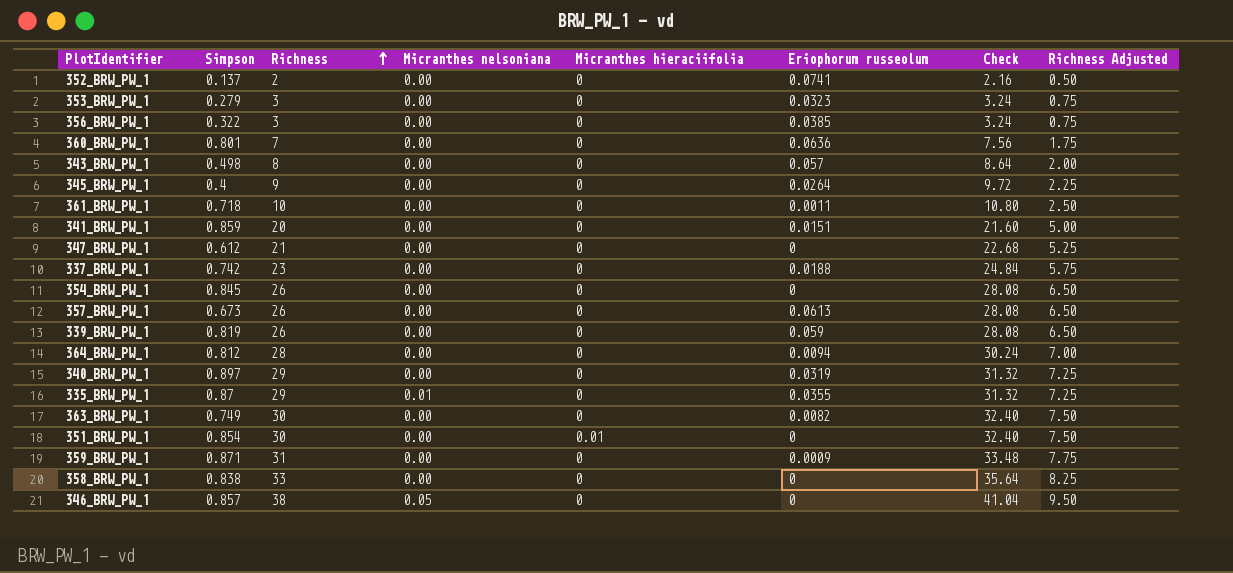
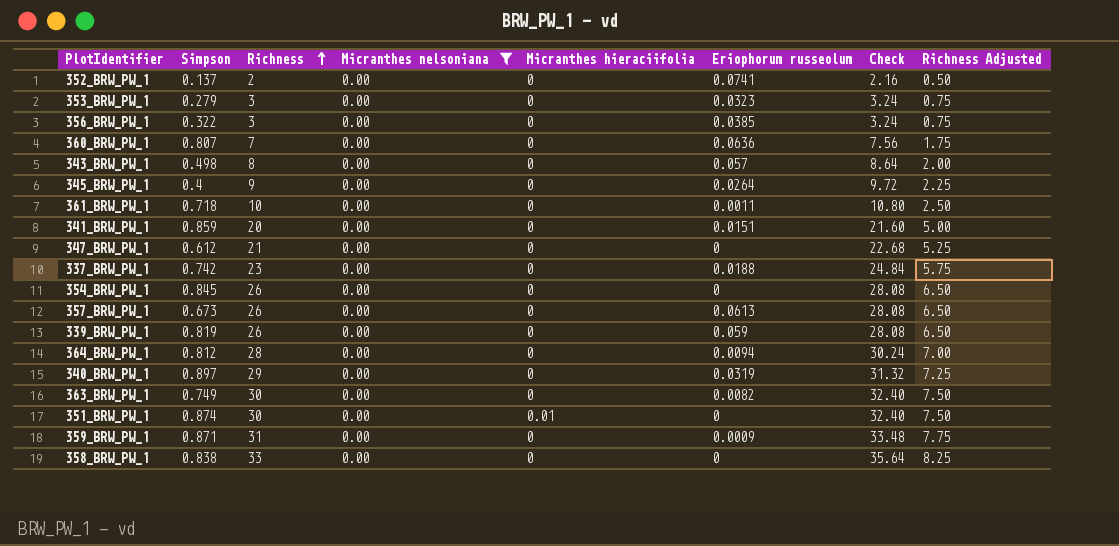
filter: none -> Micranthes nelsoniana = 0.00
360_BRW_PW_1 | Simpson: 0.801 -> 0.807
351_BRW_PW_1 | Simpson: 0.854 -> 0.874

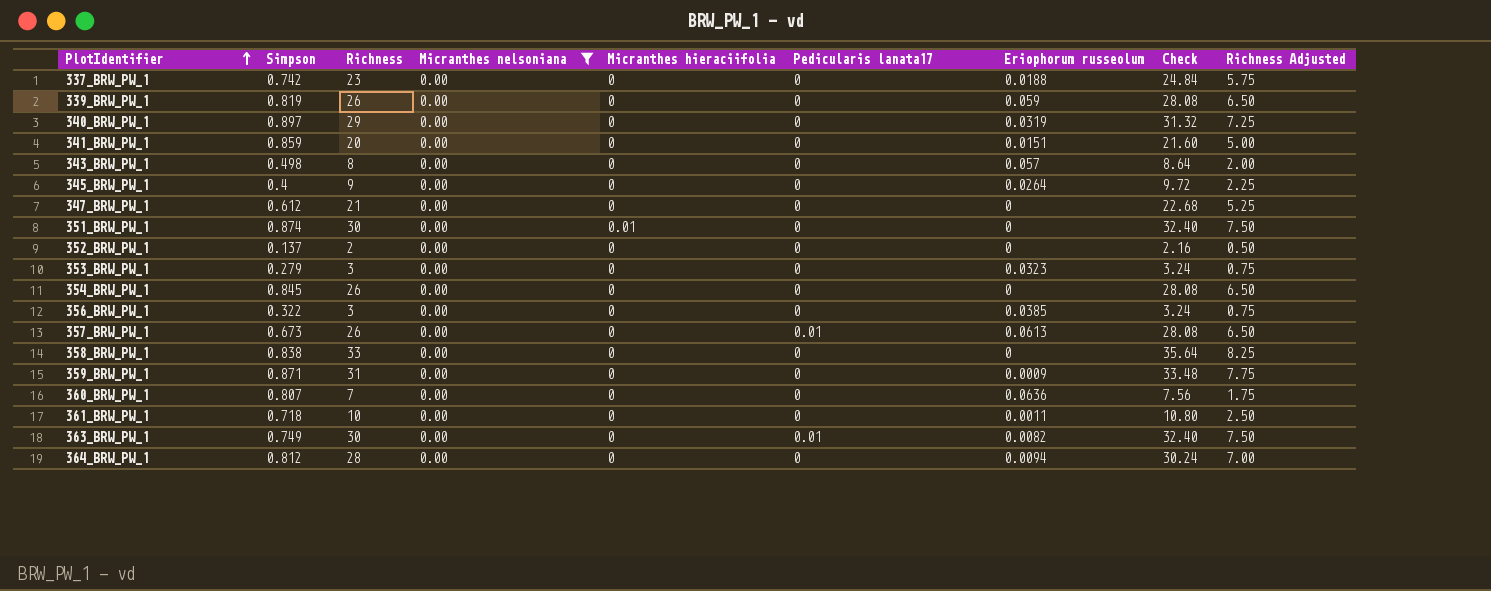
row order: Richness ascending -> PlotIdentifier ascending
column Pedicularis lanata17 | position: none -> 6
352_BRW_PW_1 | Eriophorum russeolum: 0.0741 -> 0

